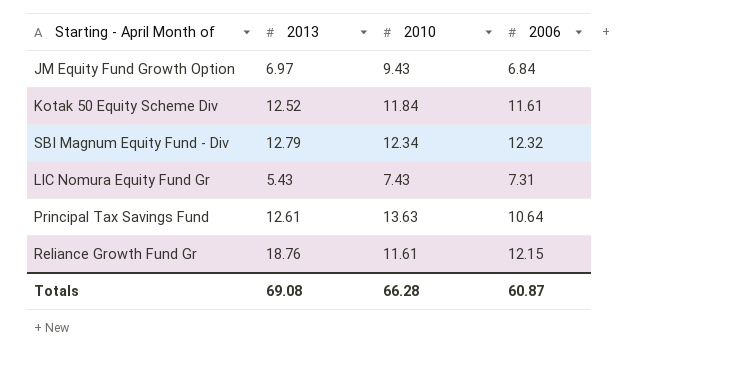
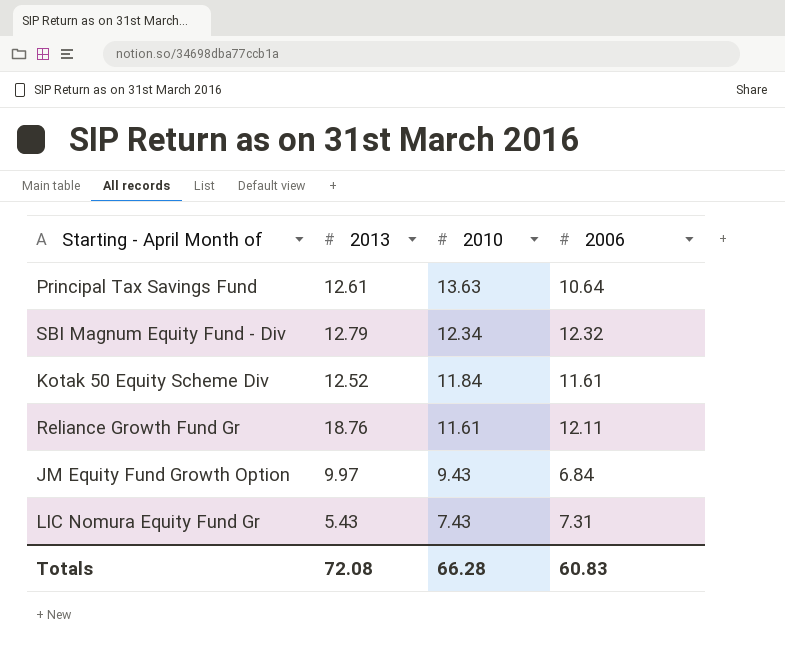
row order: none -> 2010 descending
Reliance Growth Fund Gr | 2006: 12.15 -> 12.11
JM Equity Fund Growth Option | 2013: 6.97 -> 9.97
Totals | 2013: 69.08 -> 72.08
Totals | 2006: 60.87 -> 60.83

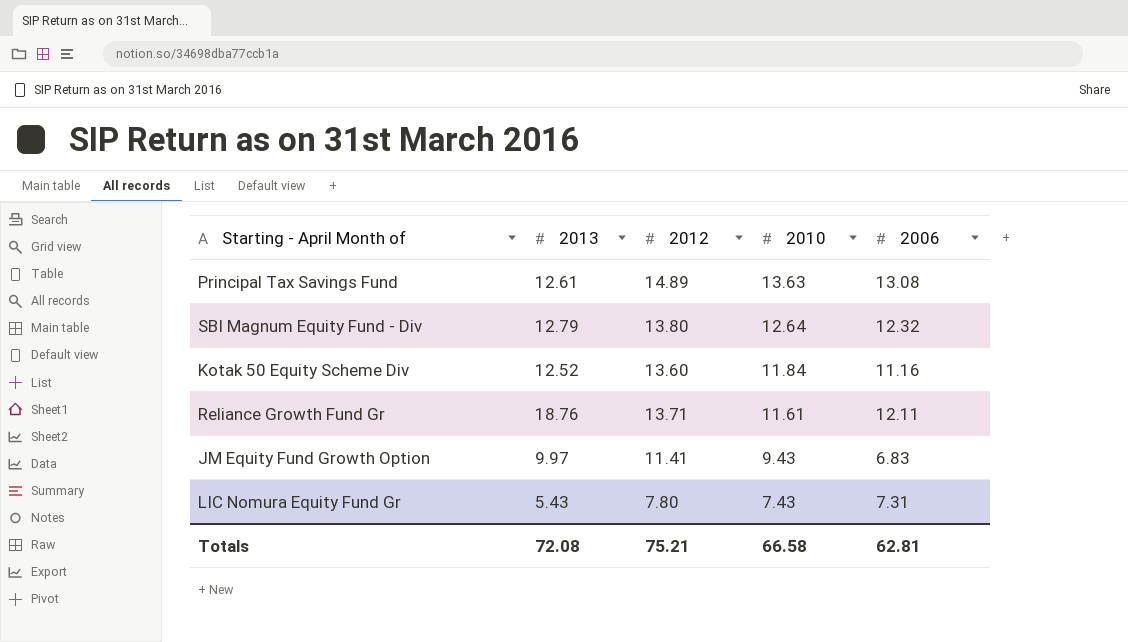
column 2012 | position: none -> 3
Principal Tax Savings Fund | 2006: 10.64 -> 13.08
SBI Magnum Equity Fund - Div | 2010: 12.34 -> 12.64
Kotak 50 Equity Scheme Div | 2006: 11.61 -> 11.16
JM Equity Fund Growth Option | 2006: 6.84 -> 6.83
Totals | 2010: 66.28 -> 66.58
Totals | 2006: 60.83 -> 62.81

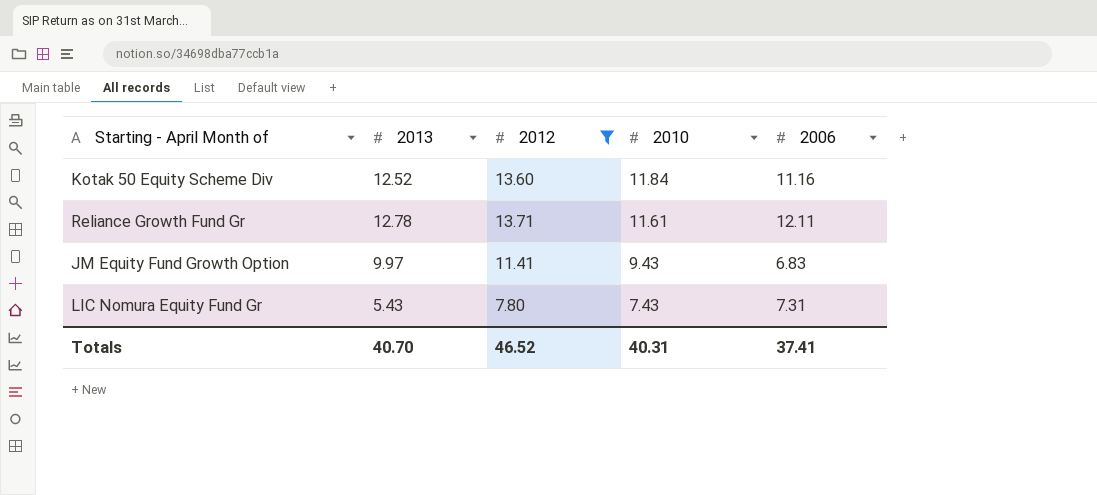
filter: none -> 2012 <= 13.71
Reliance Growth Fund Gr | 2013: 18.76 -> 12.78
Totals | 2013: 72.08 -> 40.70
Totals | 2012: 75.21 -> 46.52
Totals | 2010: 66.58 -> 40.31
Totals | 2006: 62.81 -> 37.41

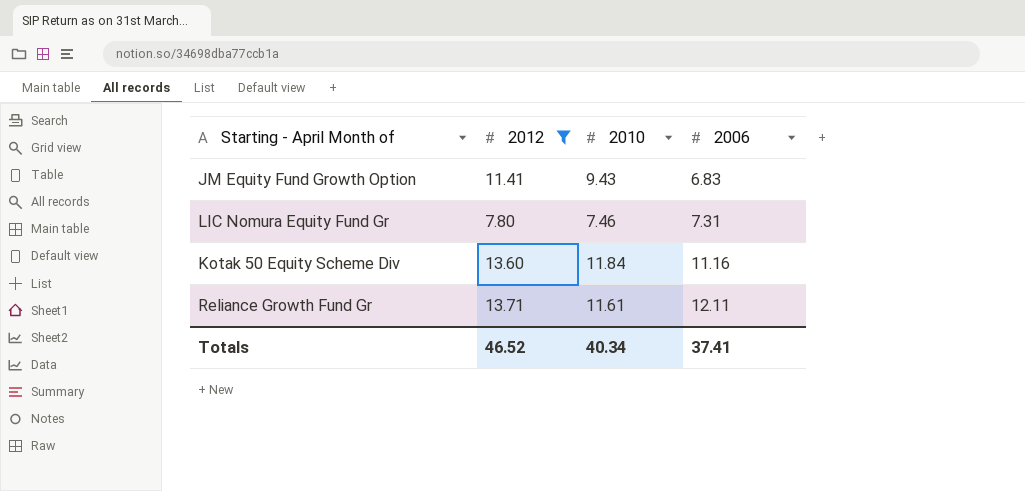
row order: 2010 descending -> 2006 ascending
column 2013 | position: 2 -> none
LIC Nomura Equity Fund Gr | 2010: 7.43 -> 7.46
Totals | 2010: 40.31 -> 40.34

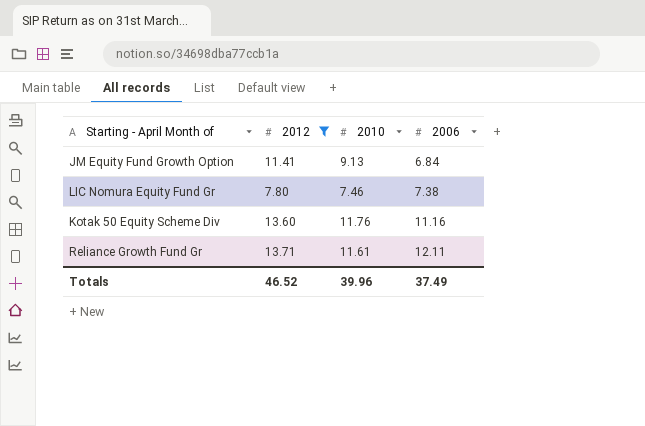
JM Equity Fund Growth Option | 2010: 9.43 -> 9.13
JM Equity Fund Growth Option | 2006: 6.83 -> 6.84
LIC Nomura Equity Fund Gr | 2006: 7.31 -> 7.38
Kotak 50 Equity Scheme Div | 2010: 11.84 -> 11.76
Totals | 2010: 40.34 -> 39.96
Totals | 2006: 37.41 -> 37.49

